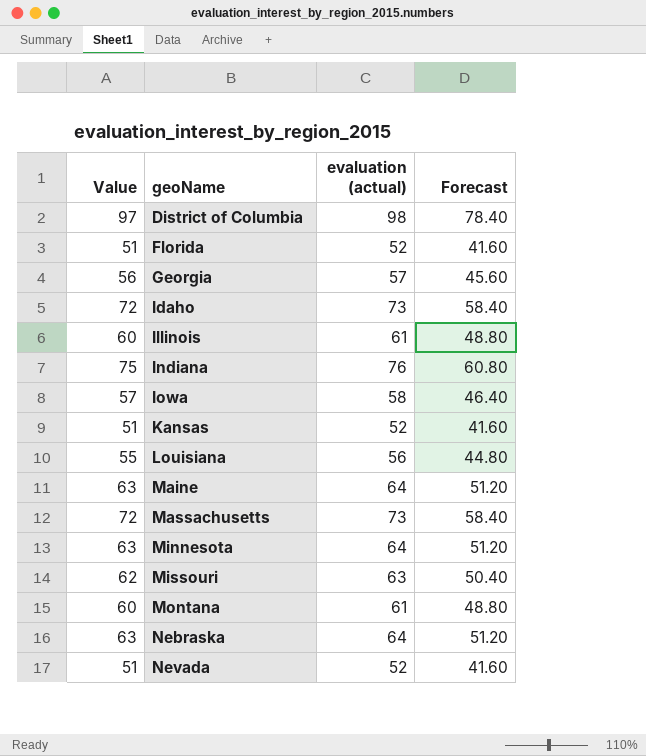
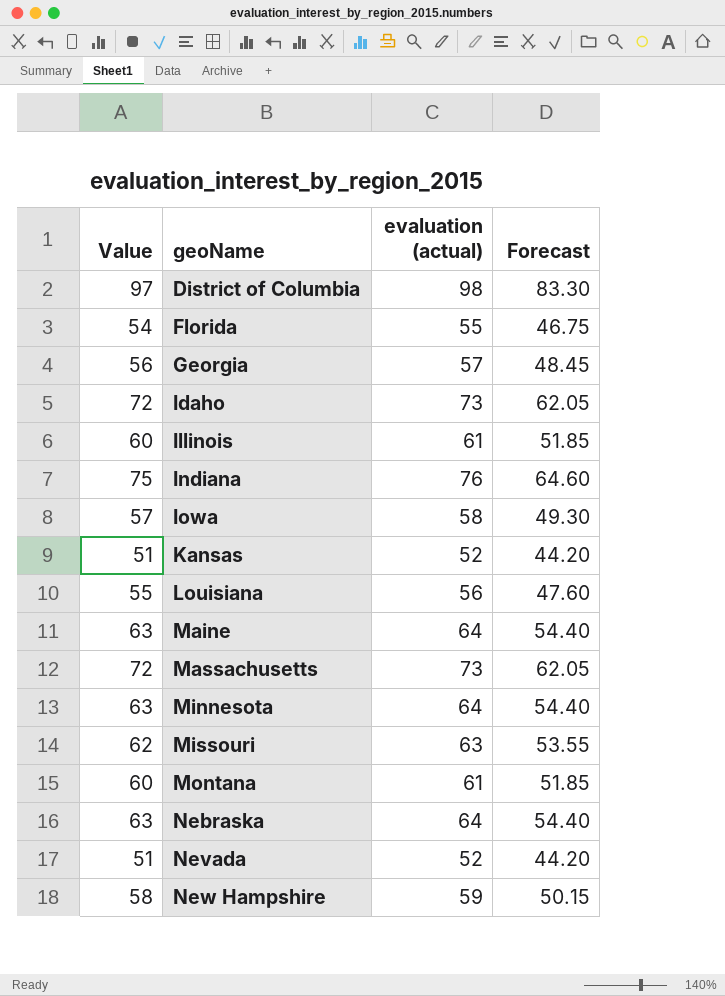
column Forecast | formula: [evaluation (actual)] * 0.8 -> [evaluation (actual)] * 0.85
Florida | Value: 51 -> 54
Florida | evaluation (actual): 52 -> 55
row New Hampshire: none -> 58 | 59 | 50.15

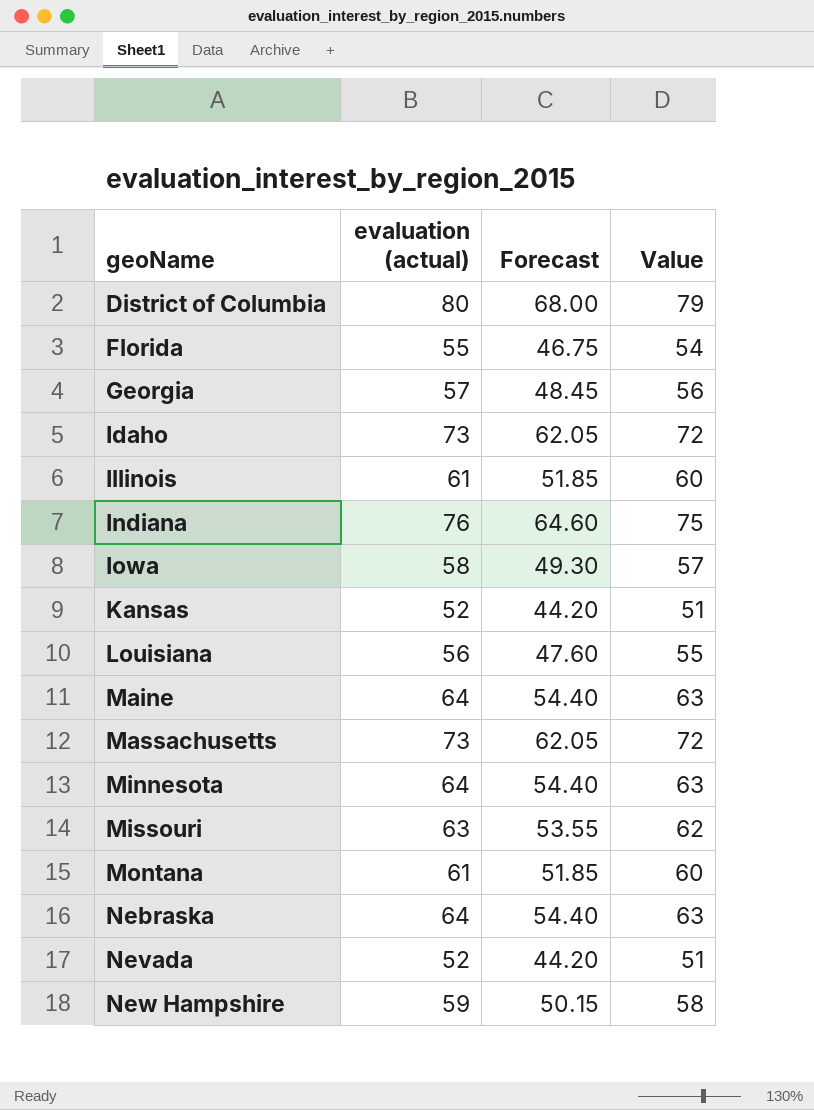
column Value | position: 1 -> 4
District of Columbia | evaluation (actual): 98 -> 80
District of Columbia | Forecast: 83.30 -> 68.00
District of Columbia | Value: 97 -> 79

